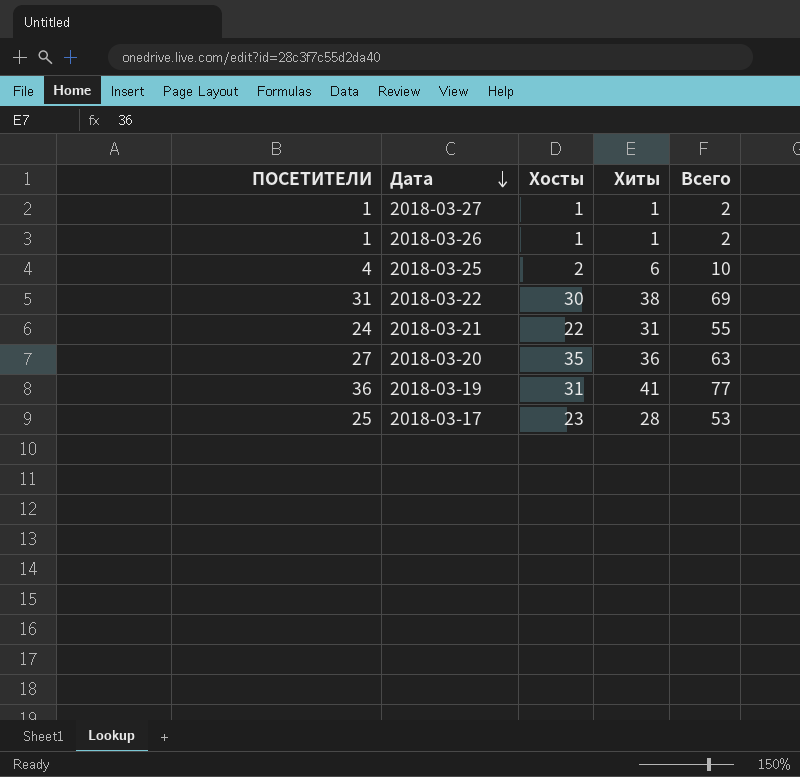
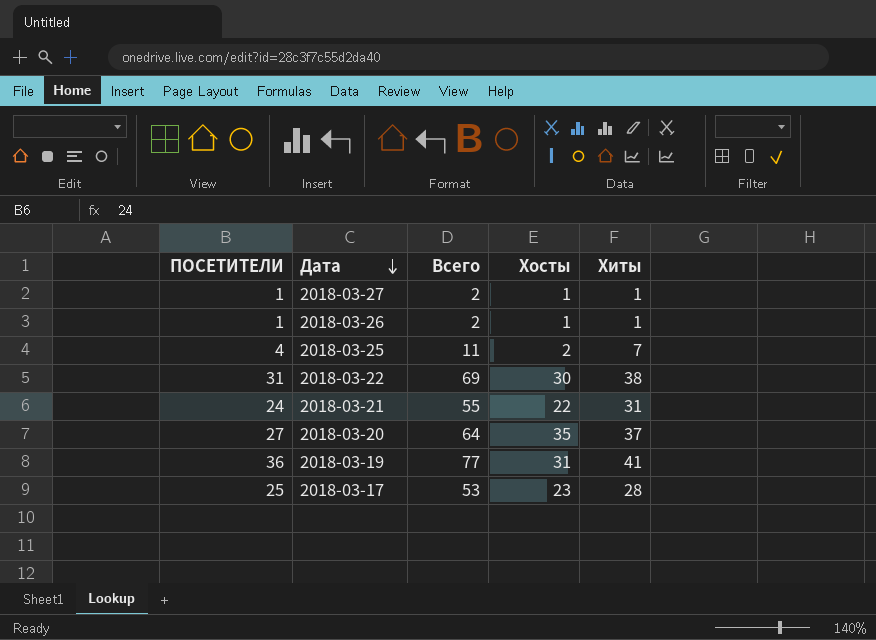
column Всего | position: 5 -> 3
2018-03-25 | Всего: 10 -> 11
2018-03-25 | Хиты: 6 -> 7
2018-03-20 | Всего: 63 -> 64
2018-03-20 | Хиты: 36 -> 37

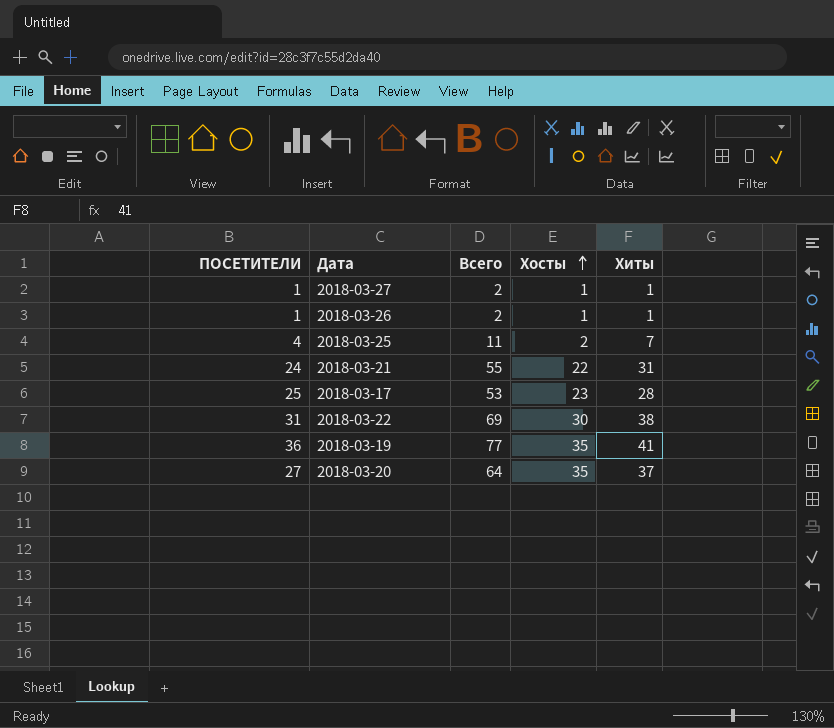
row order: Дата descending -> Хосты ascending
2018-03-19 | Хосты: 31 -> 35

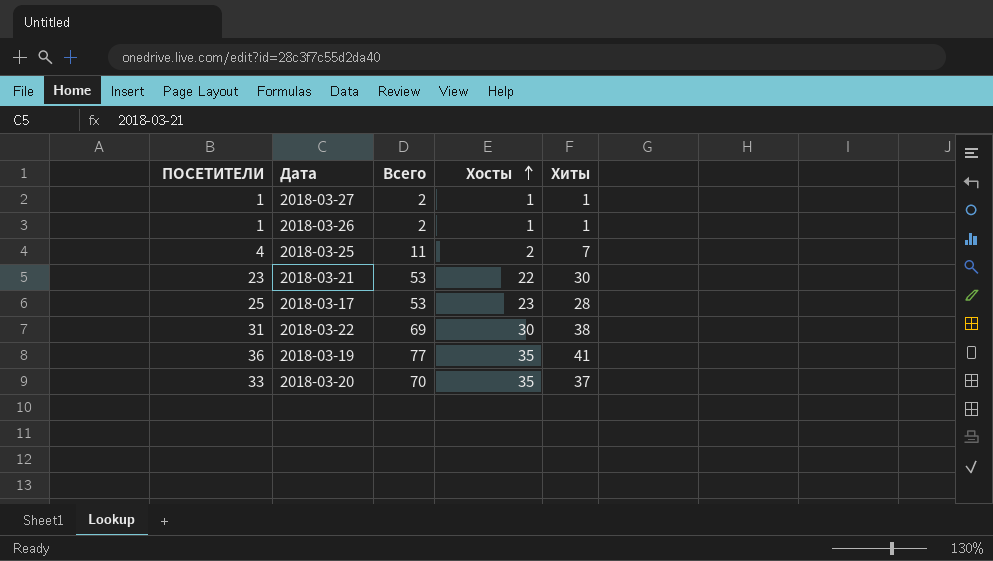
2018-03-21 | ПОСЕТИТЕЛИ: 24 -> 23
2018-03-21 | Всего: 55 -> 53
2018-03-21 | Хиты: 31 -> 30
2018-03-20 | ПОСЕТИТЕЛИ: 27 -> 33
2018-03-20 | Всего: 64 -> 70

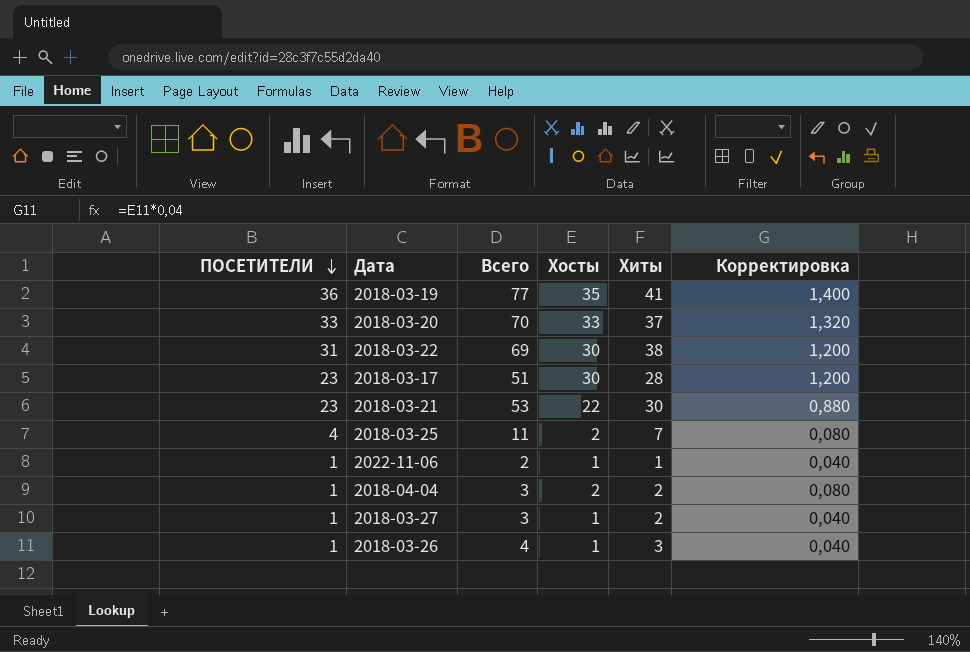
row order: Хосты ascending -> ПОСЕТИТЕЛИ descending
column Корректировка | formula: none -> [Хосты] * 0,04
2018-03-20 | Хосты: 35 -> 33
2018-03-17 | ПОСЕТИТЕЛИ: 25 -> 23
2018-03-17 | Всего: 53 -> 51
2018-03-17 | Хосты: 23 -> 30
row 2022-11-06: none -> 1 | 2 | 1 | 1 | 0,040
row 2018-04-04: none -> 1 | 3 | 2 | 2 | 0,080
2018-03-27 | Всего: 2 -> 3
2018-03-27 | Хиты: 1 -> 2
2018-03-26 | Всего: 2 -> 4
2018-03-26 | Хиты: 1 -> 3

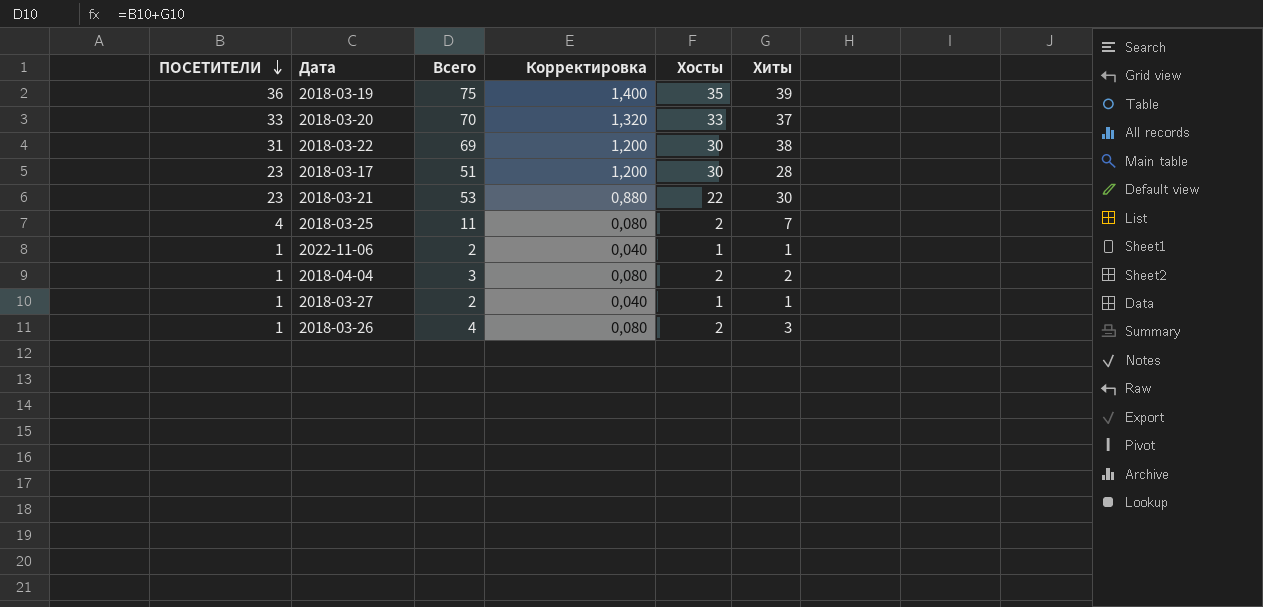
column Корректировка | position: 6 -> 4
2018-03-19 | Всего: 77 -> 75
2018-03-19 | Хиты: 41 -> 39
2018-03-27 | Всего: 3 -> 2
2018-03-27 | Хиты: 2 -> 1
2018-03-26 | Корректировка: 0,040 -> 0,080
2018-03-26 | Хосты: 1 -> 2

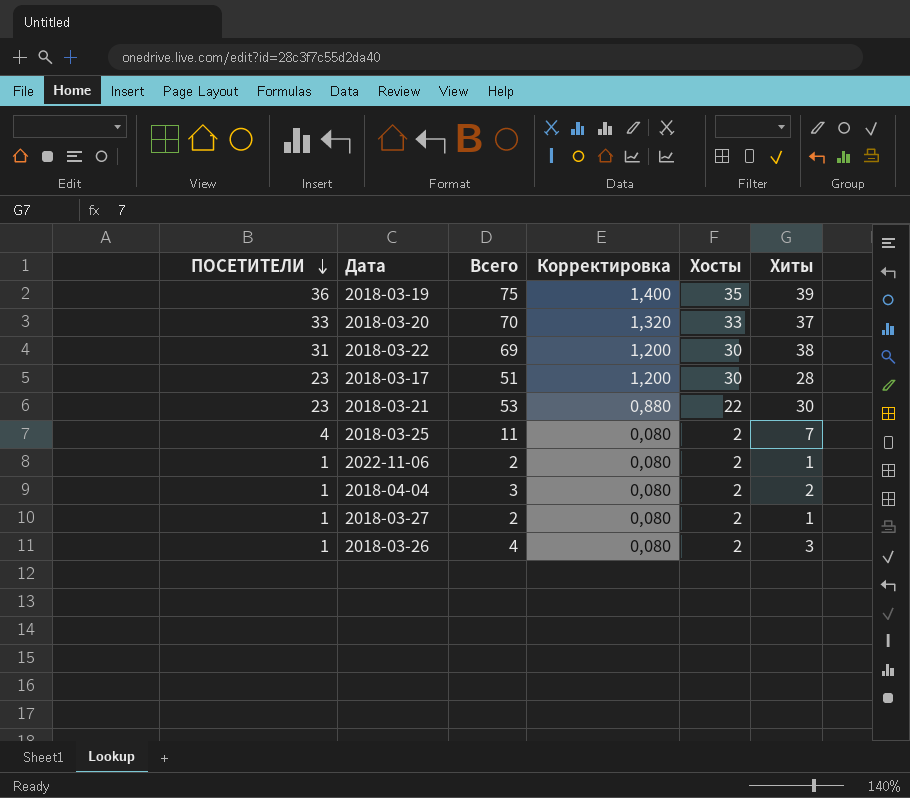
2022-11-06 | Корректировка: 0,040 -> 0,080
2022-11-06 | Хосты: 1 -> 2
2018-03-27 | Корректировка: 0,040 -> 0,080
2018-03-27 | Хосты: 1 -> 2

